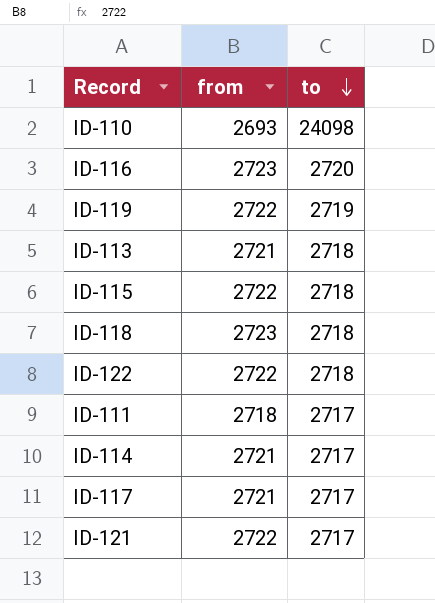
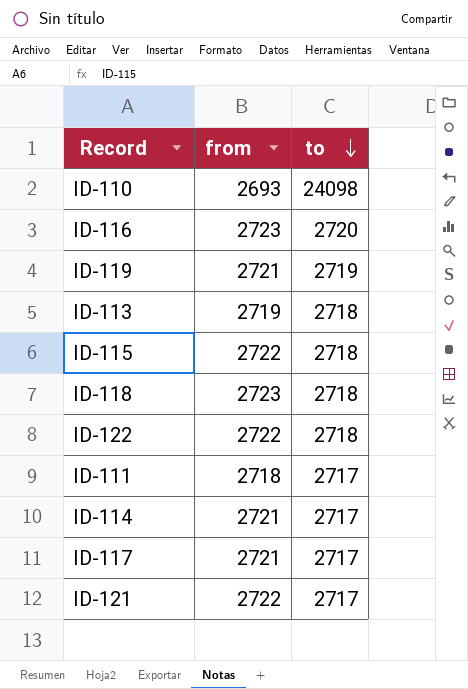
ID-119 | from: 2722 -> 2721
ID-113 | from: 2721 -> 2719

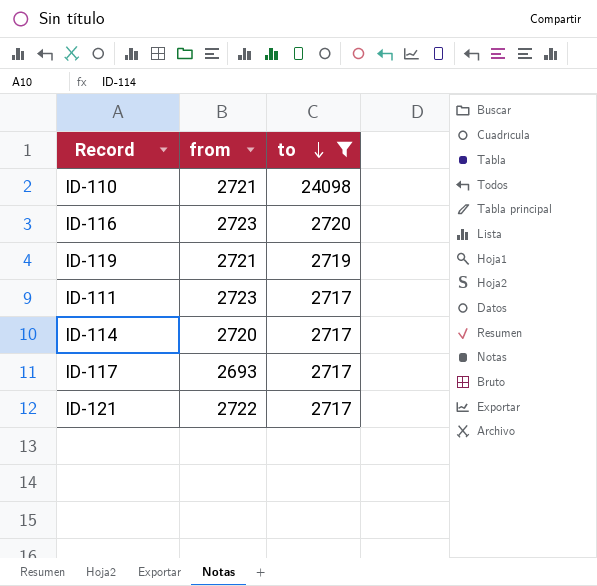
filter: none -> to != 2718
ID-110 | from: 2693 -> 2721
ID-111 | from: 2718 -> 2723
ID-114 | from: 2721 -> 2720
ID-117 | from: 2721 -> 2693

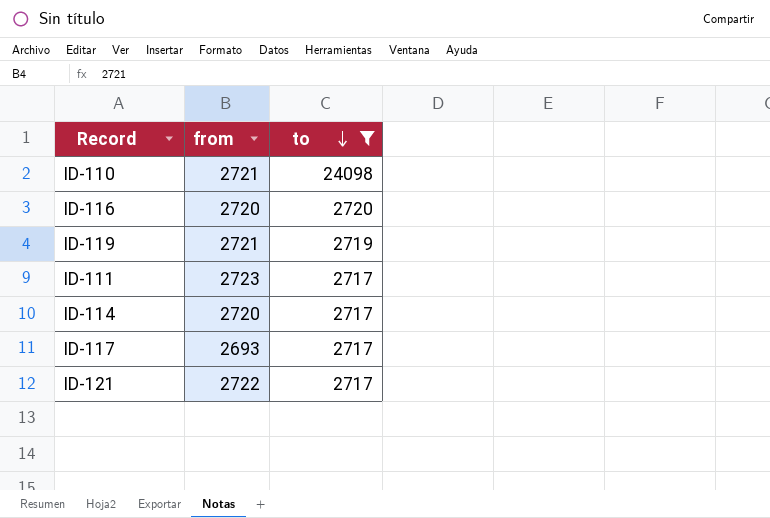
ID-116 | from: 2723 -> 2720

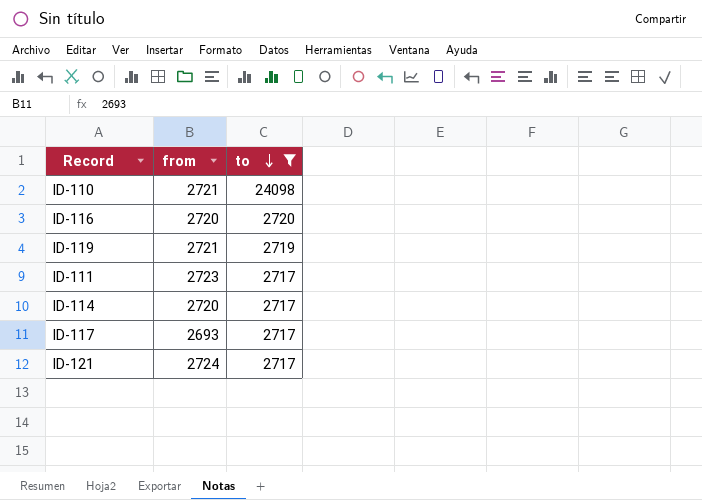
ID-121 | from: 2722 -> 2724

